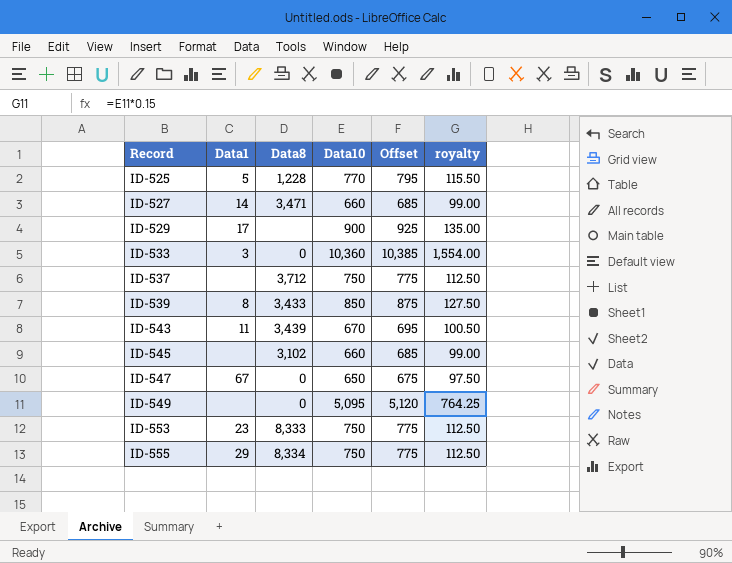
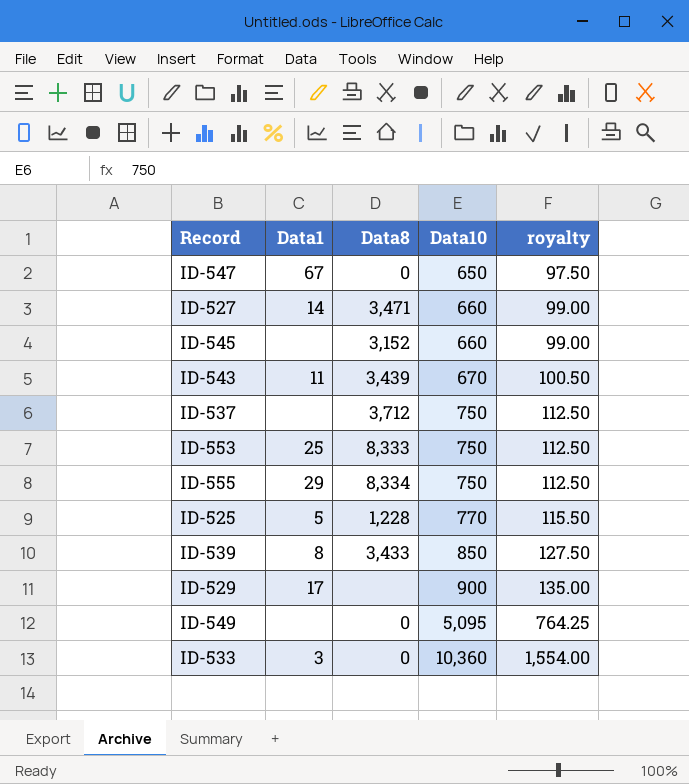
row order: Record ascending -> Data10 ascending
column Offset | formula: [Data10] + 25 -> none
ID-545 | Data8: 3,102 -> 3,152
ID-553 | Data1: 23 -> 25

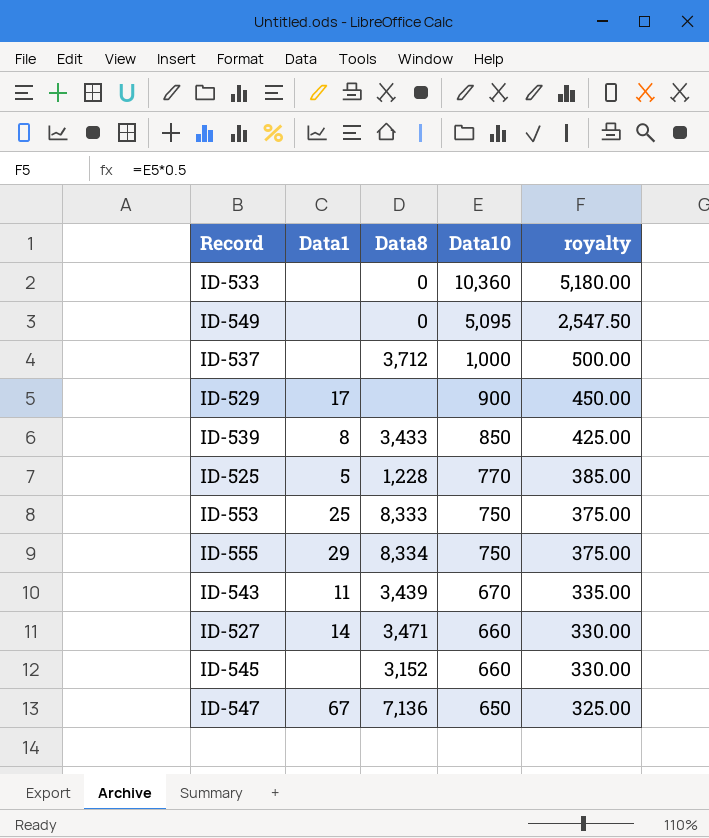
row order: Data10 ascending -> Data10 descending
column royalty | formula: [Data10] * 0.15 -> [Data10] * 0.5
ID-533 | Data1: 3 -> none
ID-537 | Data10: 750 -> 1,000
ID-547 | Data8: 0 -> 7,136

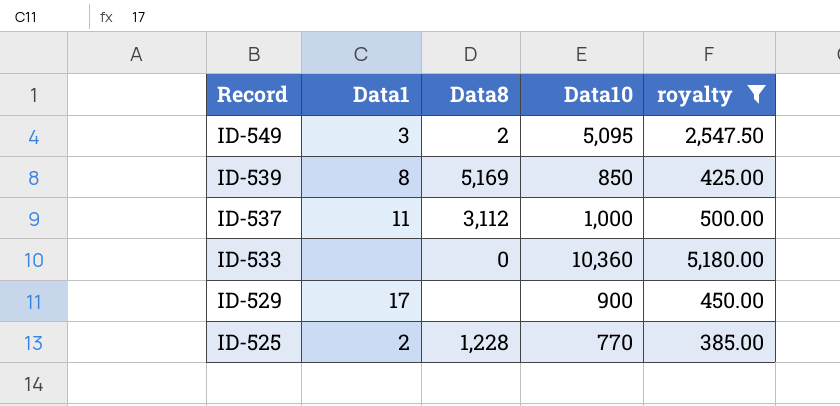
filter: none -> royalty >= 385.00
row order: Data10 descending -> Record descending
ID-549 | Data1: none -> 3
ID-549 | Data8: 0 -> 2
ID-539 | Data8: 3,433 -> 5,169
ID-537 | Data1: none -> 11
ID-537 | Data8: 3,712 -> 3,112
ID-525 | Data1: 5 -> 2

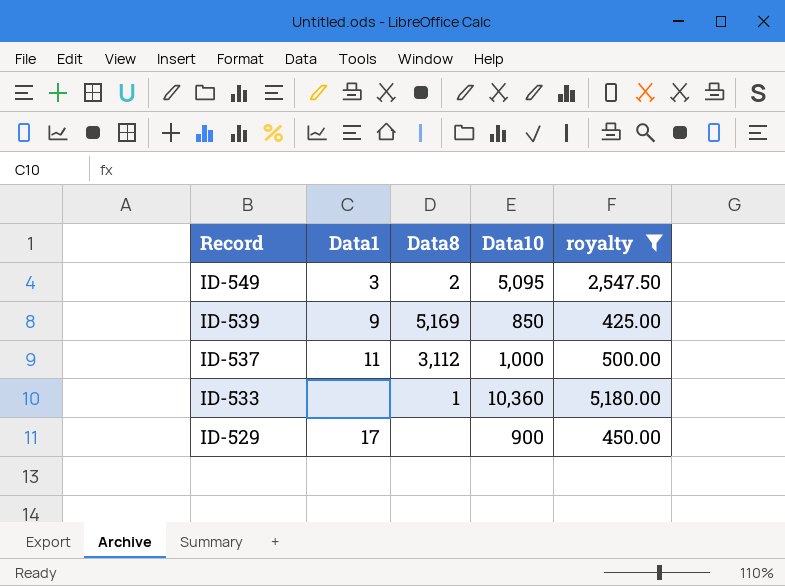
row ID-525: 2 | 1,228 | 770 | 385.00 -> none
ID-539 | Data1: 8 -> 9
ID-533 | Data8: 0 -> 1

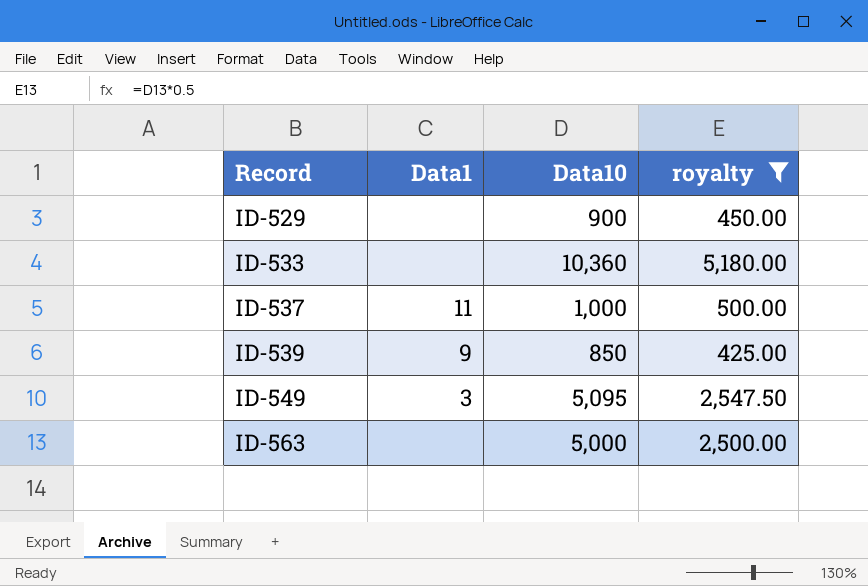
row order: Record descending -> Record ascending
column Data8 | position: 3 -> none
ID-529 | Data1: 17 -> none
row ID-563: none -> none | 5,000 | 2,500.00

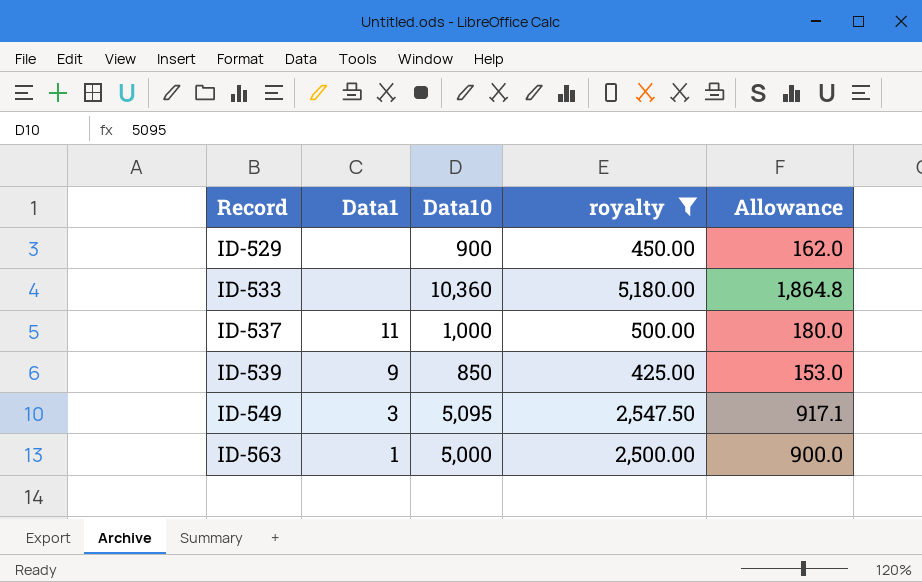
column Allowance | formula: none -> [Data10] * 0.18
ID-563 | Data1: none -> 1

